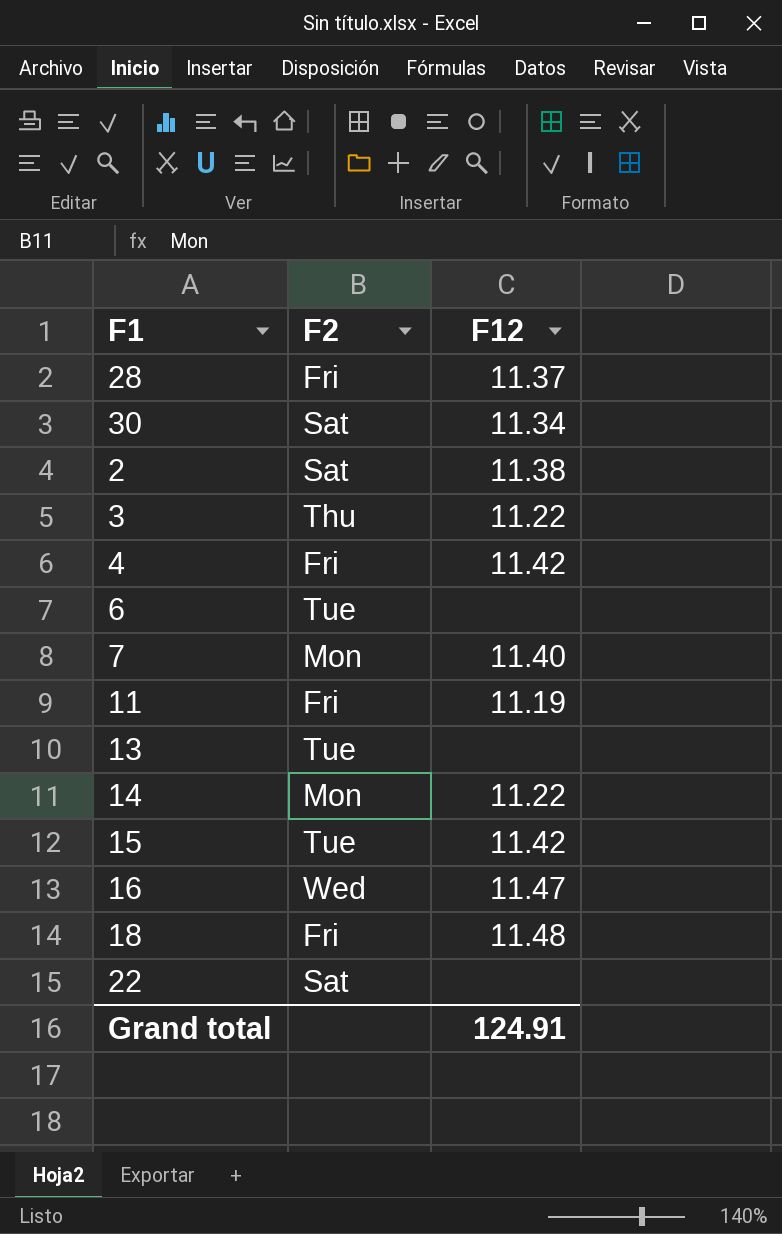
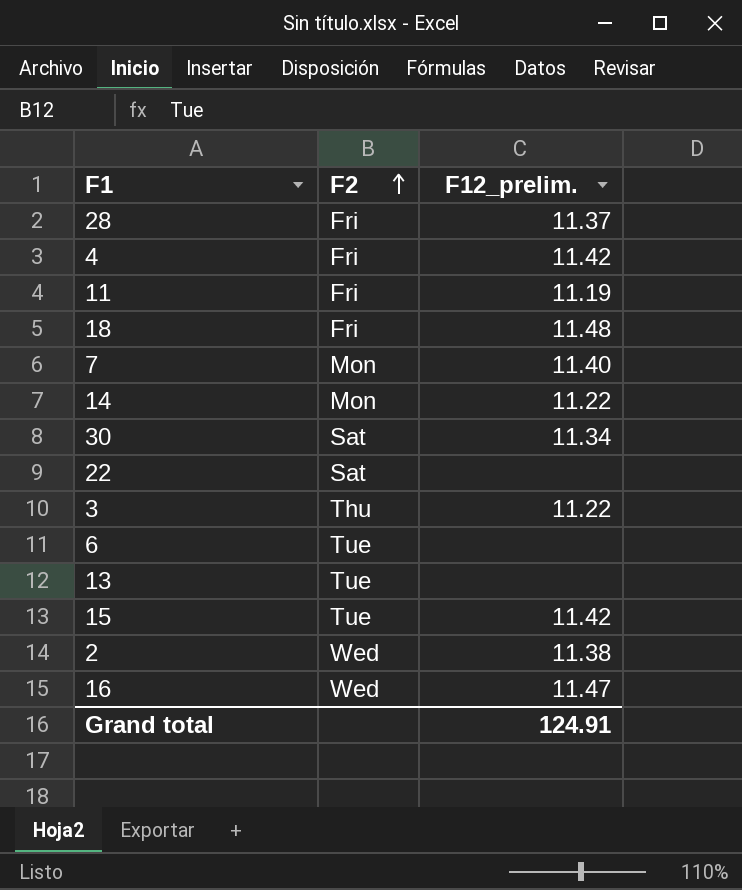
row order: none -> F2 ascending
column name: F12 -> F12_prelim.
2 | F2: Sat -> Wed

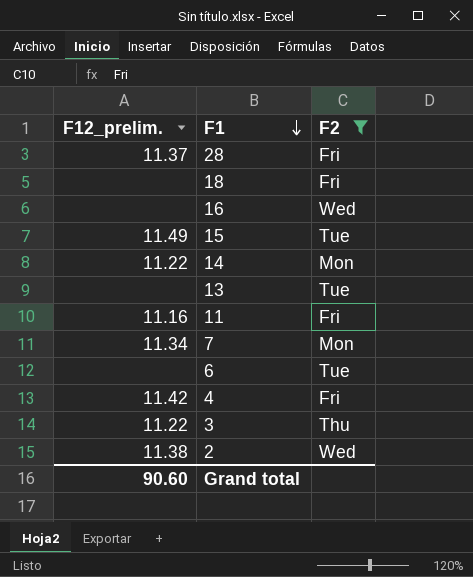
filter: none -> F2 != Sat
row order: F2 ascending -> F1 descending
column F12_prelim. | position: 3 -> 1
18 | F12_prelim.: 11.48 -> none
16 | F12_prelim.: 11.47 -> none
15 | F12_prelim.: 11.42 -> 11.49
11 | F12_prelim.: 11.19 -> 11.16
7 | F12_prelim.: 11.40 -> 11.34
Grand total | F12_prelim.: 124.91 -> 90.60

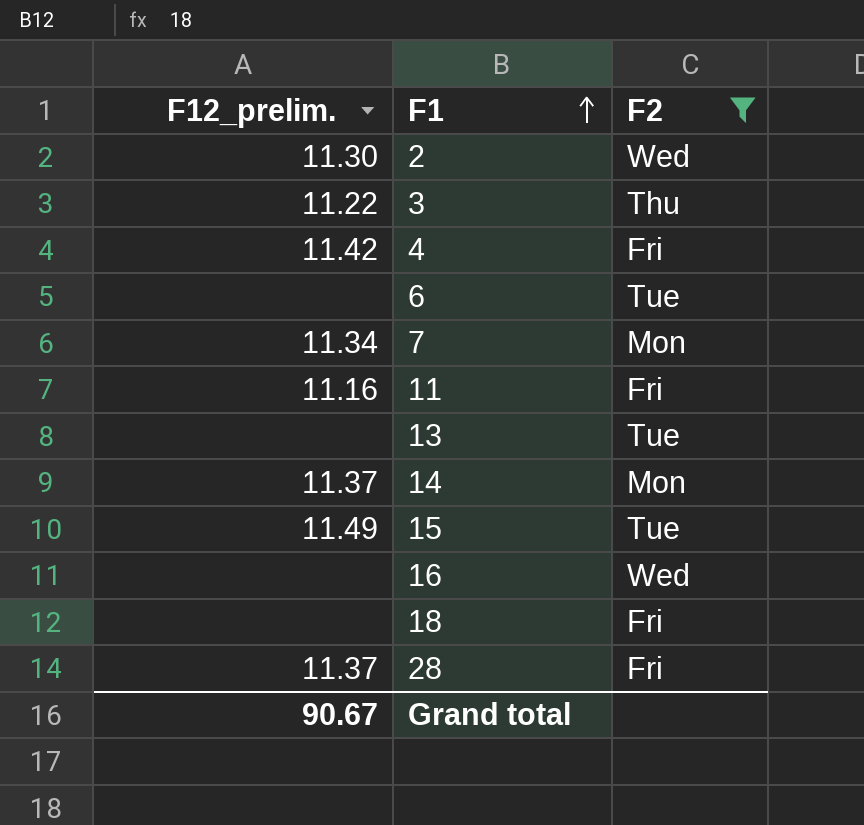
row order: F1 descending -> F1 ascending
2 | F12_prelim.: 11.38 -> 11.30
14 | F12_prelim.: 11.22 -> 11.37
Grand total | F12_prelim.: 90.60 -> 90.67

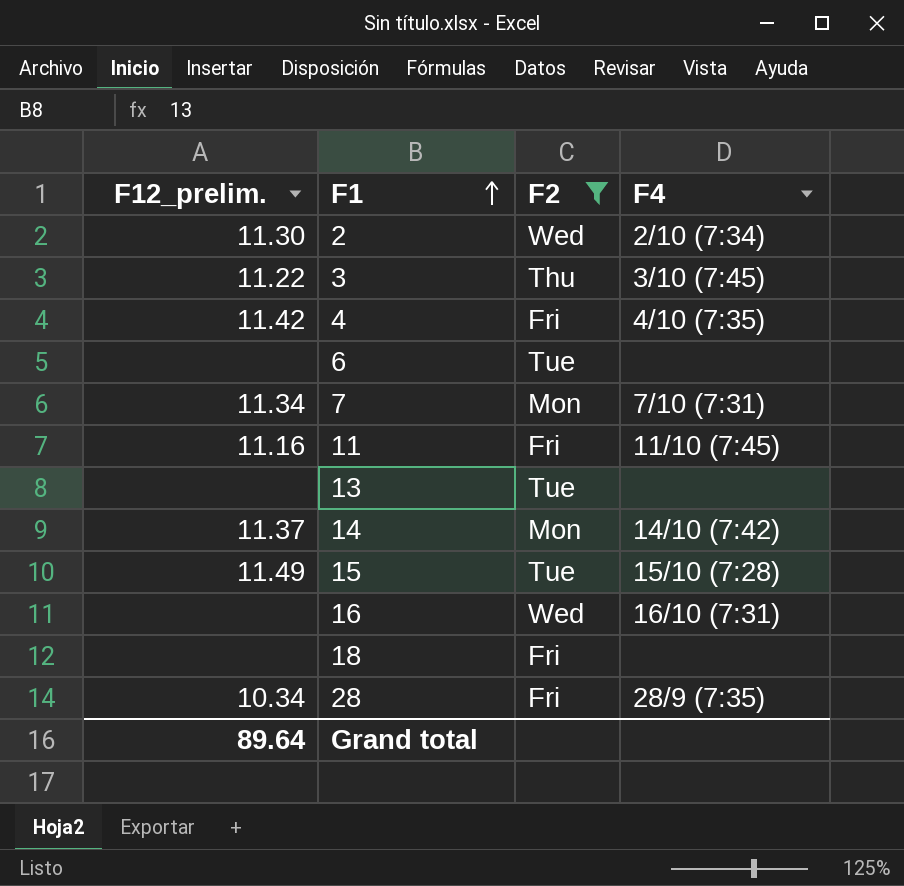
column F4 | position: none -> 4
28 | F12_prelim.: 11.37 -> 10.34
Grand total | F12_prelim.: 90.67 -> 89.64

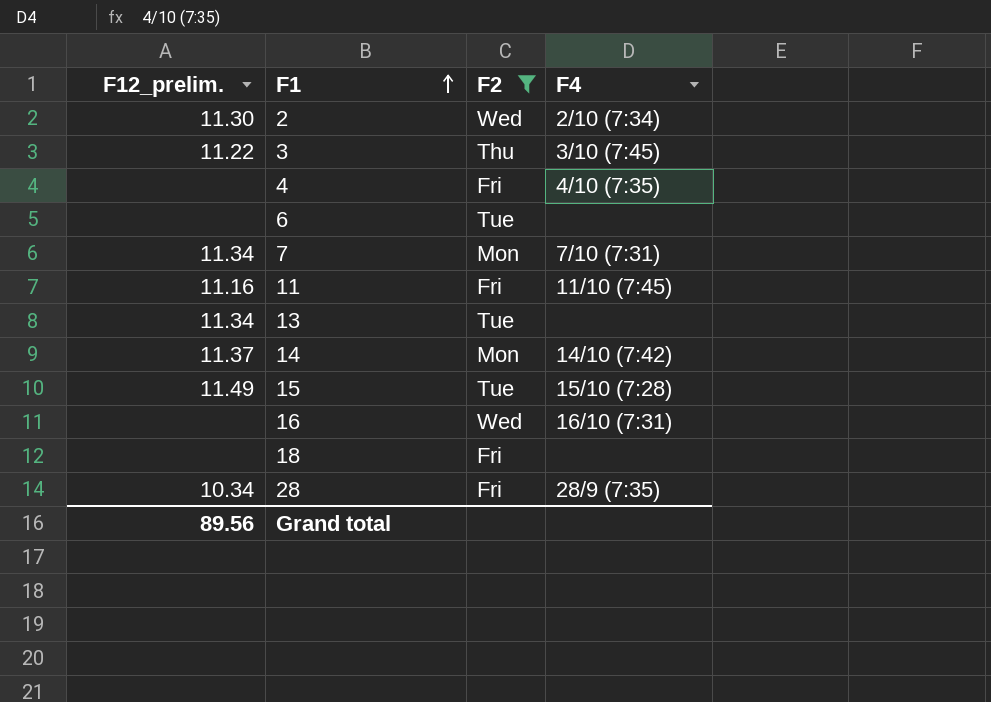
4 | F12_prelim.: 11.42 -> none
13 | F12_prelim.: none -> 11.34
Grand total | F12_prelim.: 89.64 -> 89.56

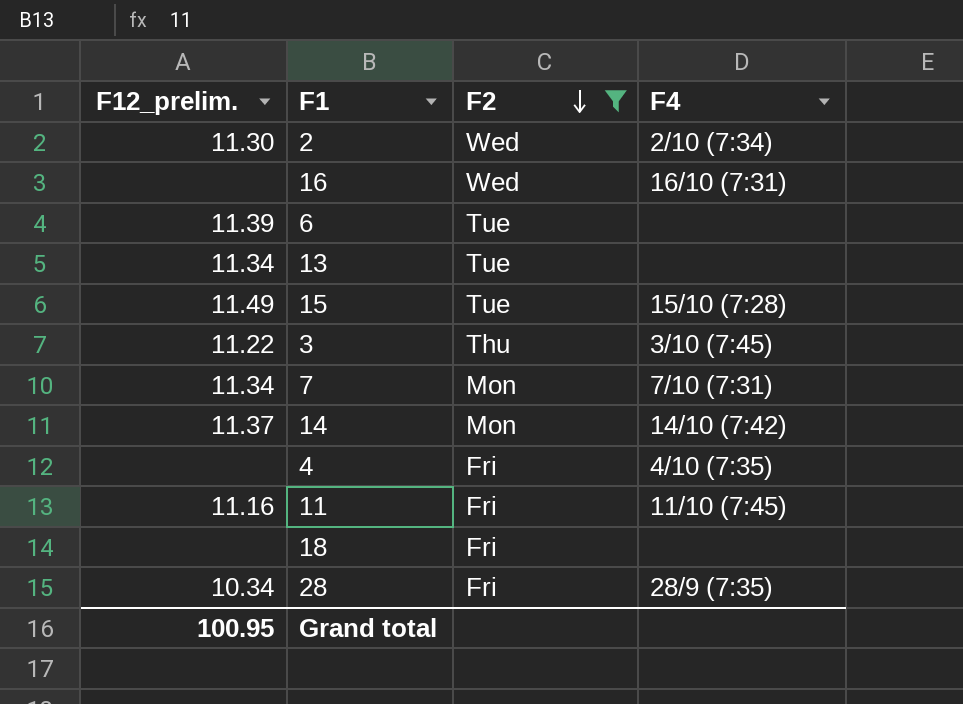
row order: F1 ascending -> F2 descending
6 | F12_prelim.: none -> 11.39
Grand total | F12_prelim.: 89.56 -> 100.95

